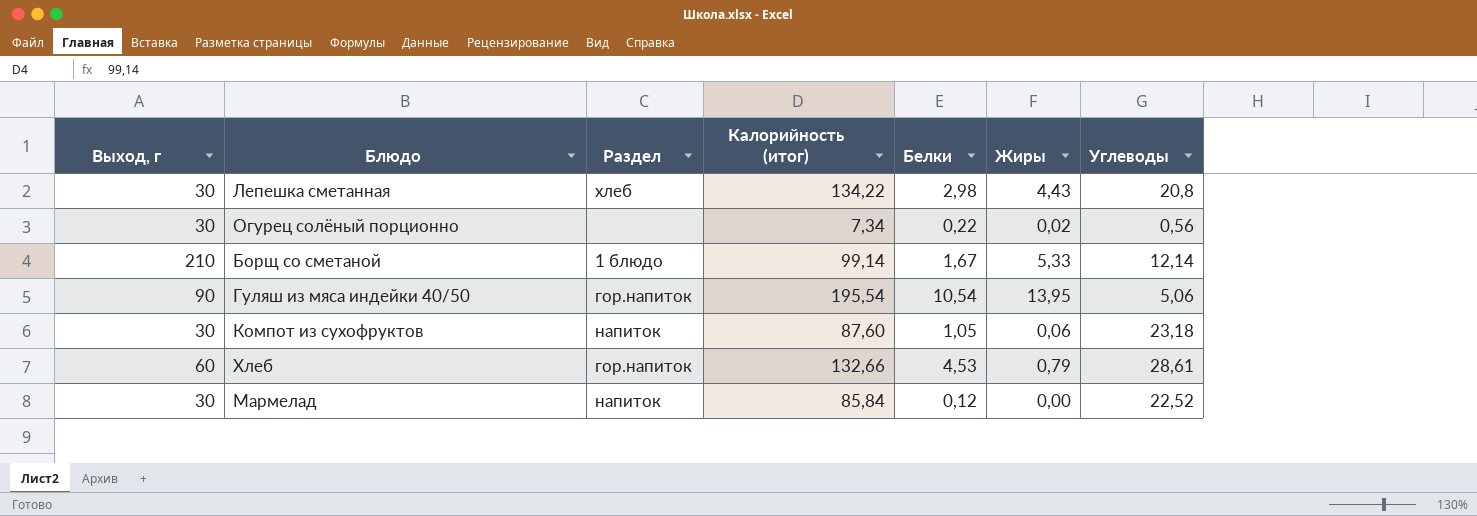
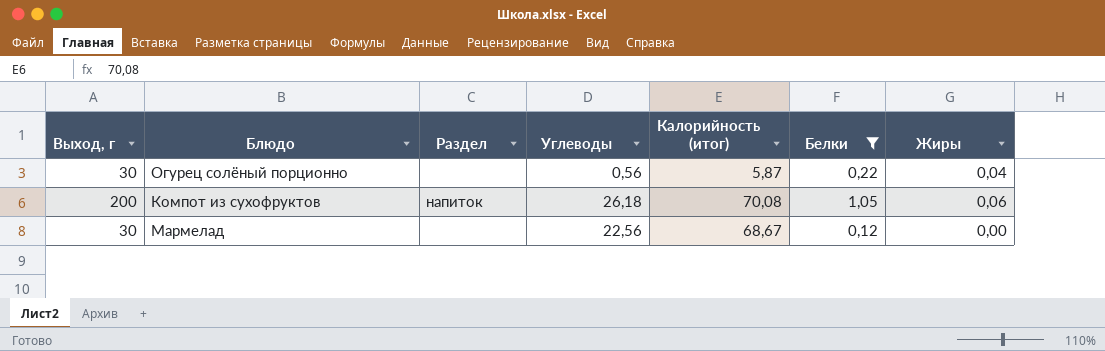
filter: none -> Белки <= 1,05
column Углеводы | position: 7 -> 4
Огурец солёный порционно | Калорийность (итог): 7,34 -> 5,87
Огурец солёный порционно | Жиры: 0,02 -> 0,04
Компот из сухофруктов | Выход, г: 30 -> 200
Компот из сухофруктов | Углеводы: 23,18 -> 26,18
Компот из сухофруктов | Калорийность (итог): 87,60 -> 70,08
Мармелад | Раздел: напиток -> none
Мармелад | Углеводы: 22,52 -> 22,56
Мармелад | Калорийность (итог): 85,84 -> 68,67

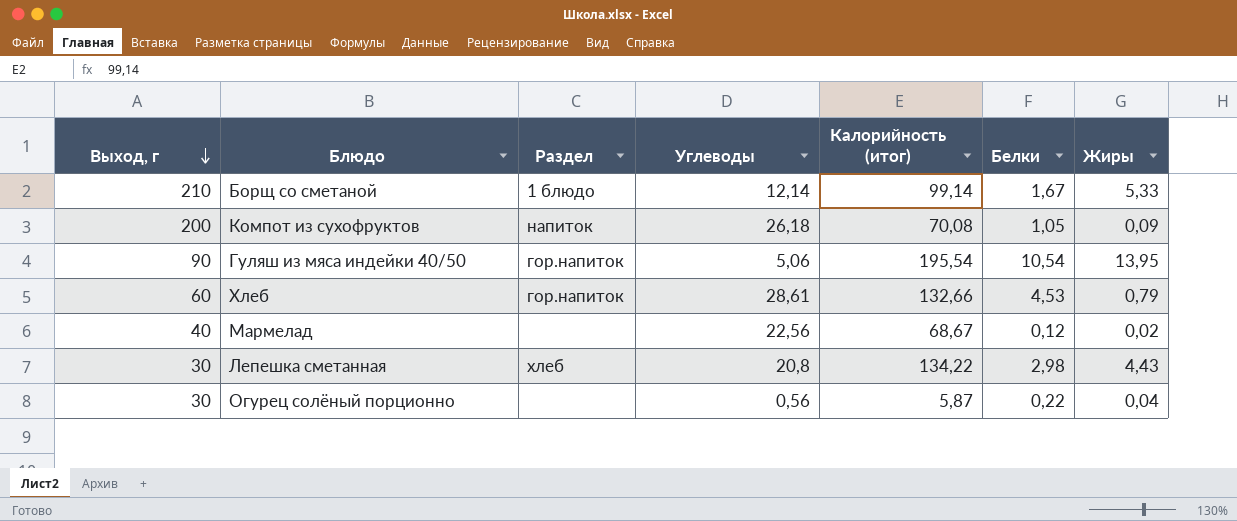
filter: Белки <= 1,05 -> none
row order: none -> Выход, г descending
Компот из сухофруктов | Жиры: 0,06 -> 0,09
Мармелад | Выход, г: 30 -> 40
Мармелад | Жиры: 0,00 -> 0,02

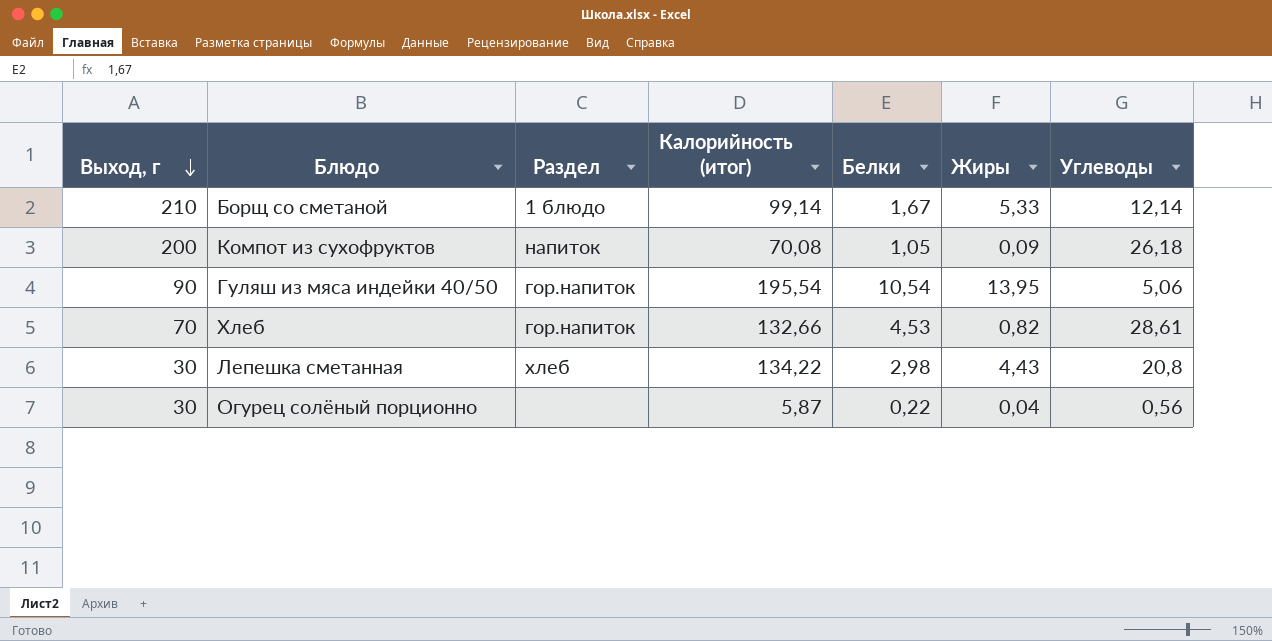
column Углеводы | position: 4 -> 7
row Мармелад: 40 | none | 22,56 | 68,67 | 0,12 | 0,02 -> none
Хлеб | Выход, г: 60 -> 70
Хлеб | Жиры: 0,79 -> 0,82

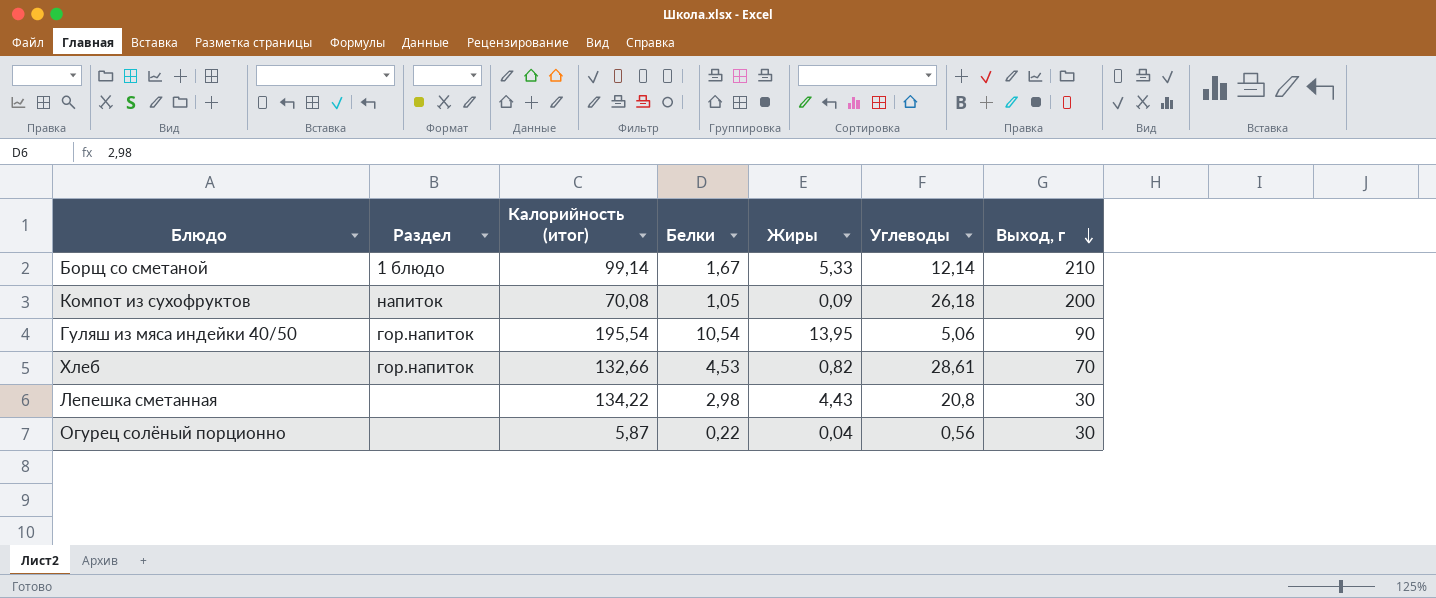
column Выход, г | position: 1 -> 7
Лепешка сметанная | Раздел: хлеб -> none

